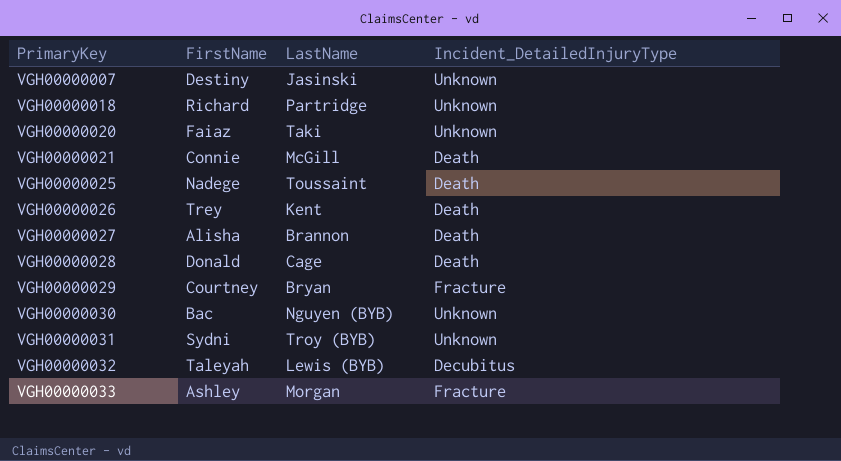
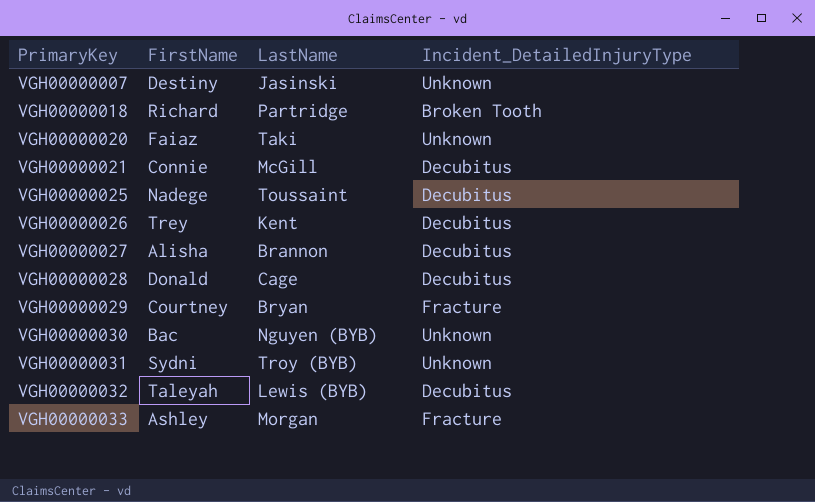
VGH00000018 | Incident_DetailedInjuryType: Unknown -> Broken Tooth
VGH00000021 | Incident_DetailedInjuryType: Death -> Decubitus
VGH00000025 | Incident_DetailedInjuryType: Death -> Decubitus
VGH00000026 | Incident_DetailedInjuryType: Death -> Decubitus
VGH00000027 | Incident_DetailedInjuryType: Death -> Decubitus
VGH00000028 | Incident_DetailedInjuryType: Death -> Decubitus

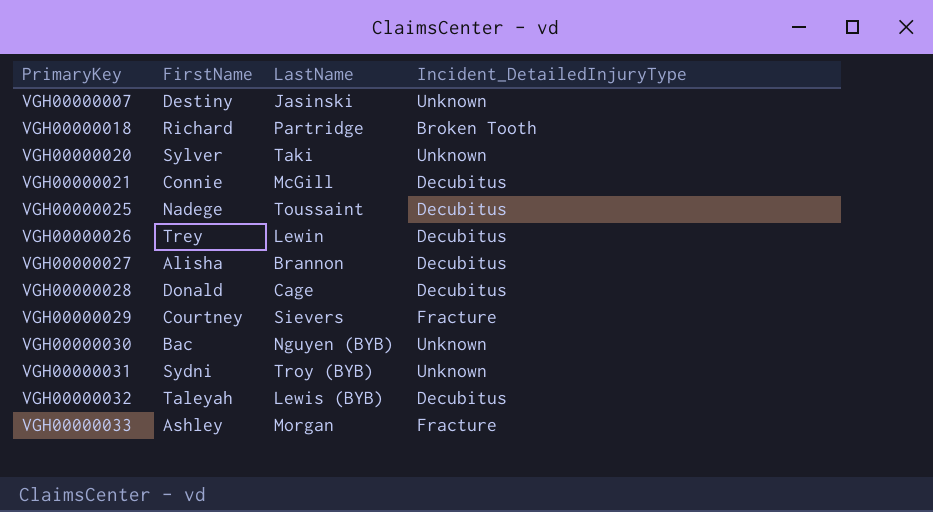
VGH00000020 | FirstName: Faiaz -> Sylver
VGH00000026 | LastName: Kent -> Lewin
VGH00000029 | LastName: Bryan -> Sievers

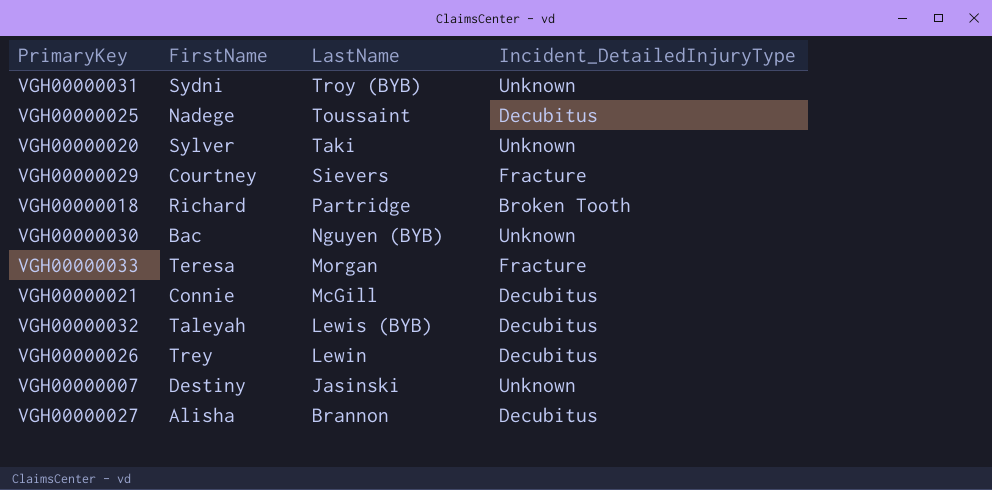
row order: PrimaryKey ascending -> LastName descending
row VGH00000028: Donald | Cage | Decubitus -> none
VGH00000033 | FirstName: Ashley -> Teresa

